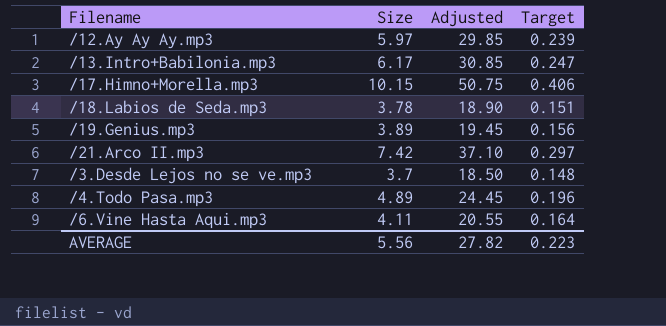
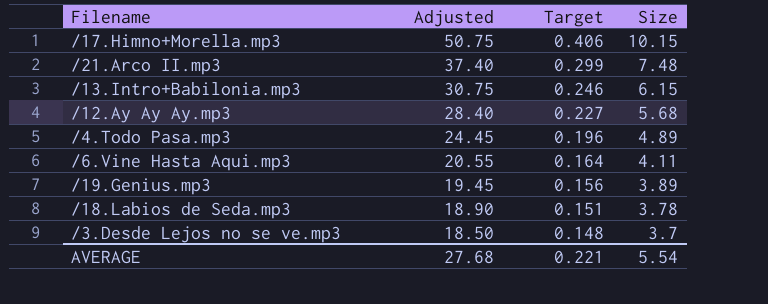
row order: none -> Adjusted descending
column Size | position: 2 -> 4
/21.Arco II.mp3 | Adjusted: 37.10 -> 37.40
/21.Arco II.mp3 | Target: 0.297 -> 0.299
/21.Arco II.mp3 | Size: 7.42 -> 7.48
/13.Intro+Babilonia.mp3 | Adjusted: 30.85 -> 30.75
/13.Intro+Babilonia.mp3 | Target: 0.247 -> 0.246
/13.Intro+Babilonia.mp3 | Size: 6.17 -> 6.15
/12.Ay Ay Ay.mp3 | Adjusted: 29.85 -> 28.40
/12.Ay Ay Ay.mp3 | Target: 0.239 -> 0.227
/12.Ay Ay Ay.mp3 | Size: 5.97 -> 5.68
AVERAGE | Adjusted: 27.82 -> 27.68
AVERAGE | Target: 0.223 -> 0.221
AVERAGE | Size: 5.56 -> 5.54

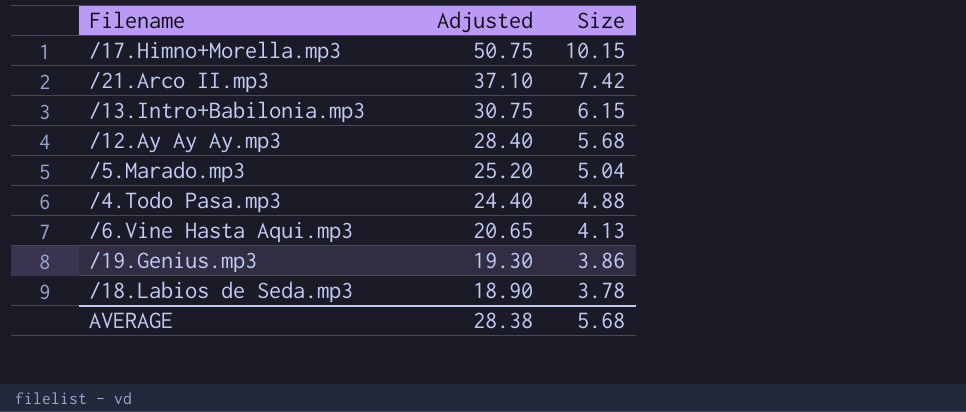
column Target | formula: [Size] * 0.04 -> none
row /3.Desde Lejos no se ve.mp3: 18.50 | 0.148 | 3.7 -> none
/21.Arco II.mp3 | Adjusted: 37.40 -> 37.10
/21.Arco II.mp3 | Size: 7.48 -> 7.42
row /5.Marado.mp3: none -> 25.20 | 5.04
/4.Todo Pasa.mp3 | Adjusted: 24.45 -> 24.40
/4.Todo Pasa.mp3 | Size: 4.89 -> 4.88
/6.Vine Hasta Aqui.mp3 | Adjusted: 20.55 -> 20.65
/6.Vine Hasta Aqui.mp3 | Size: 4.11 -> 4.13
/19.Genius.mp3 | Adjusted: 19.45 -> 19.30
/19.Genius.mp3 | Size: 3.89 -> 3.86
AVERAGE | Adjusted: 27.68 -> 28.38
AVERAGE | Size: 5.54 -> 5.68

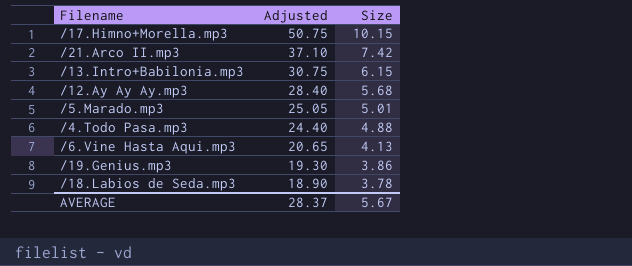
/5.Marado.mp3 | Adjusted: 25.20 -> 25.05
/5.Marado.mp3 | Size: 5.04 -> 5.01
AVERAGE | Adjusted: 28.38 -> 28.37
AVERAGE | Size: 5.68 -> 5.67

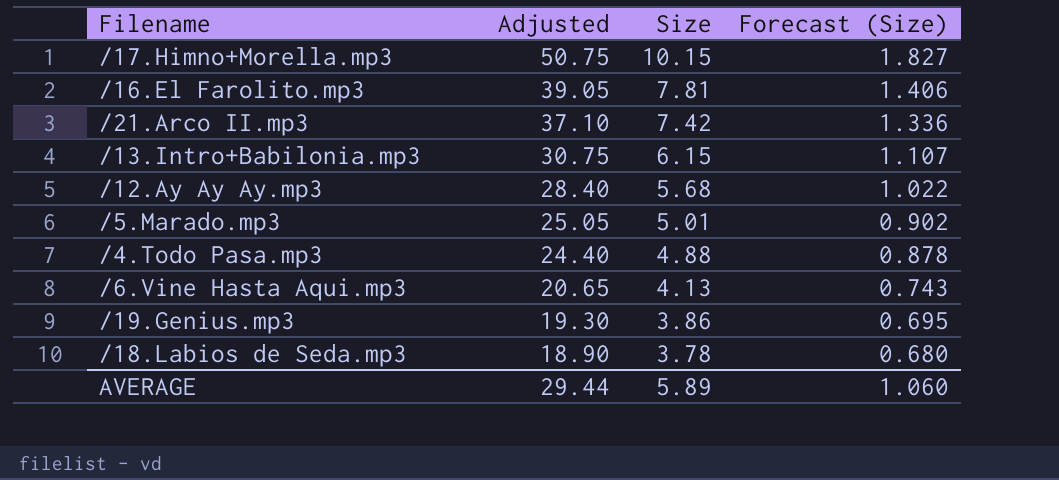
column Forecast (Size) | formula: none -> [Size] * 0.18
row /16.El Farolito.mp3: none -> 39.05 | 7.81 | 1.406
AVERAGE | Adjusted: 28.37 -> 29.44
AVERAGE | Size: 5.67 -> 5.89

